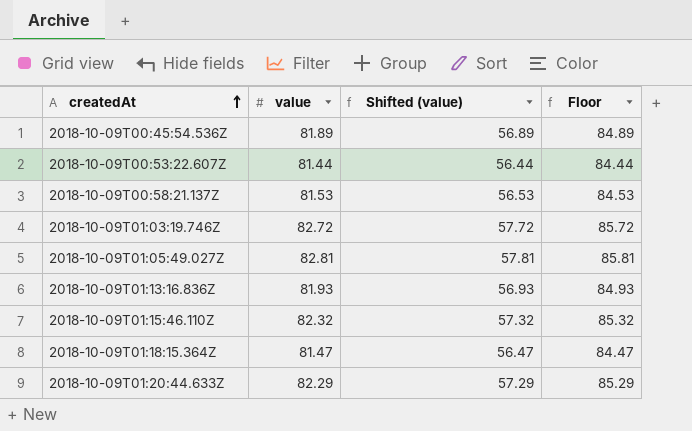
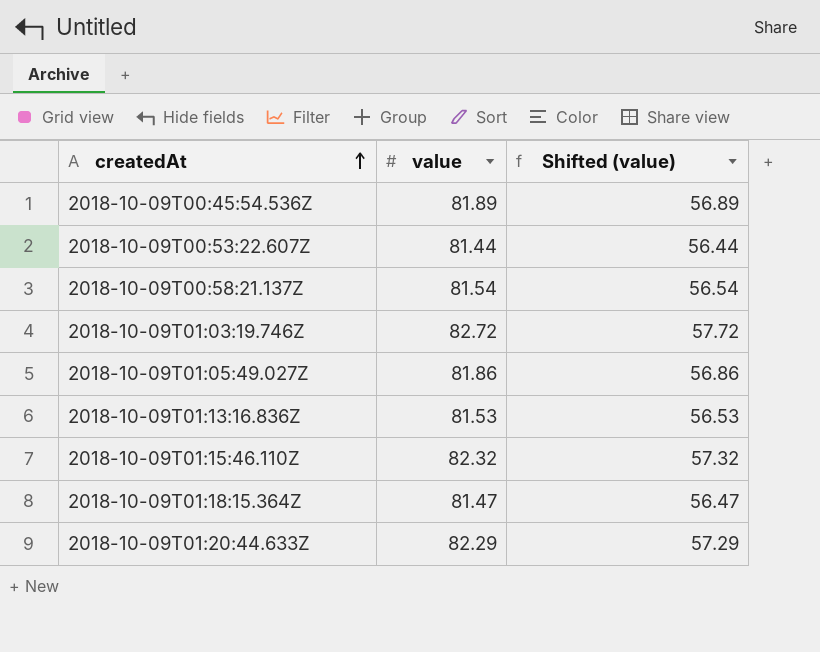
column Floor | formula: [value] + 3 -> none
2018-10-09T00:58:21.137Z | value: 81.53 -> 81.54
2018-10-09T00:58:21.137Z | Shifted (value): 56.53 -> 56.54
2018-10-09T01:05:49.027Z | value: 82.81 -> 81.86
2018-10-09T01:05:49.027Z | Shifted (value): 57.81 -> 56.86
2018-10-09T01:13:16.836Z | value: 81.93 -> 81.53
2018-10-09T01:13:16.836Z | Shifted (value): 56.93 -> 56.53

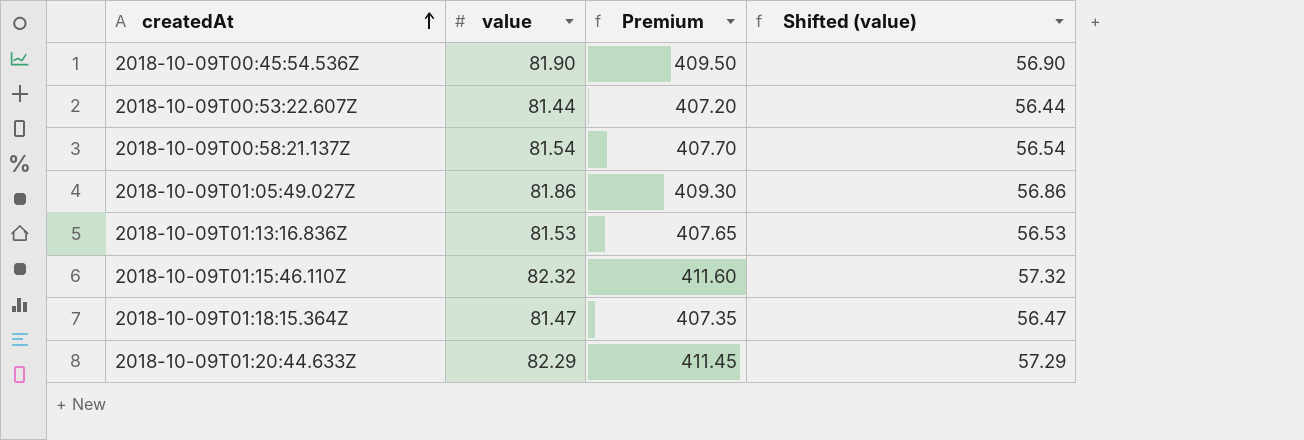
column Premium | formula: none -> [value] * 5
row 2018-10-09T01:03:19.746Z: 82.72 | 57.72 -> none
2018-10-09T00:45:54.536Z | value: 81.89 -> 81.90
2018-10-09T00:45:54.536Z | Shifted (value): 56.89 -> 56.90

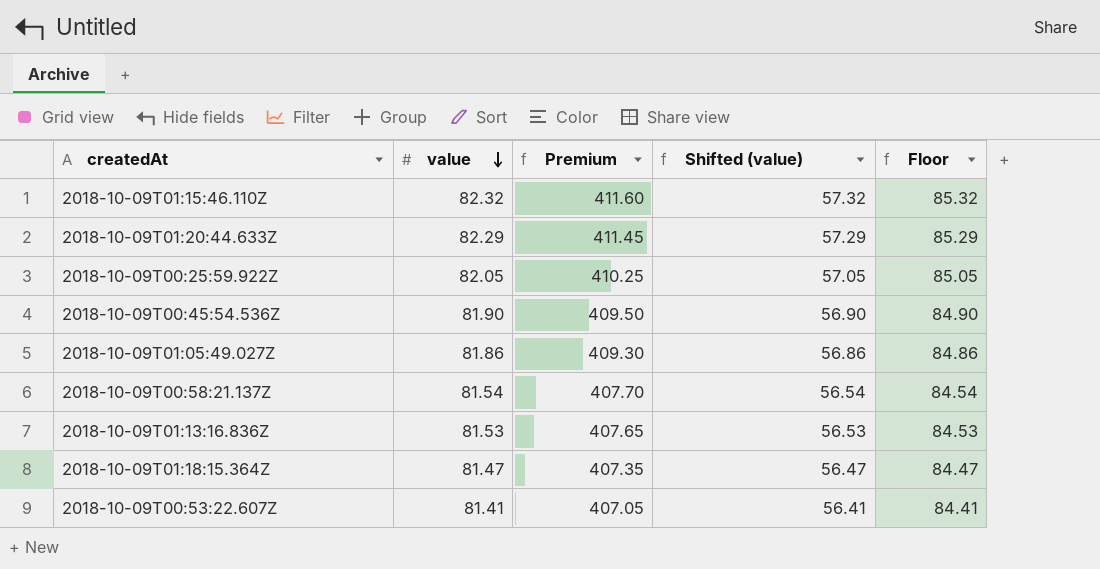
row order: createdAt ascending -> value descending
column Floor | formula: none -> [value] + 3
row 2018-10-09T00:25:59.922Z: none -> 82.05 | 410.25 | 57.05 | 85.05
2018-10-09T00:53:22.607Z | value: 81.44 -> 81.41
2018-10-09T00:53:22.607Z | Premium: 407.20 -> 407.05
2018-10-09T00:53:22.607Z | Shifted (value): 56.44 -> 56.41

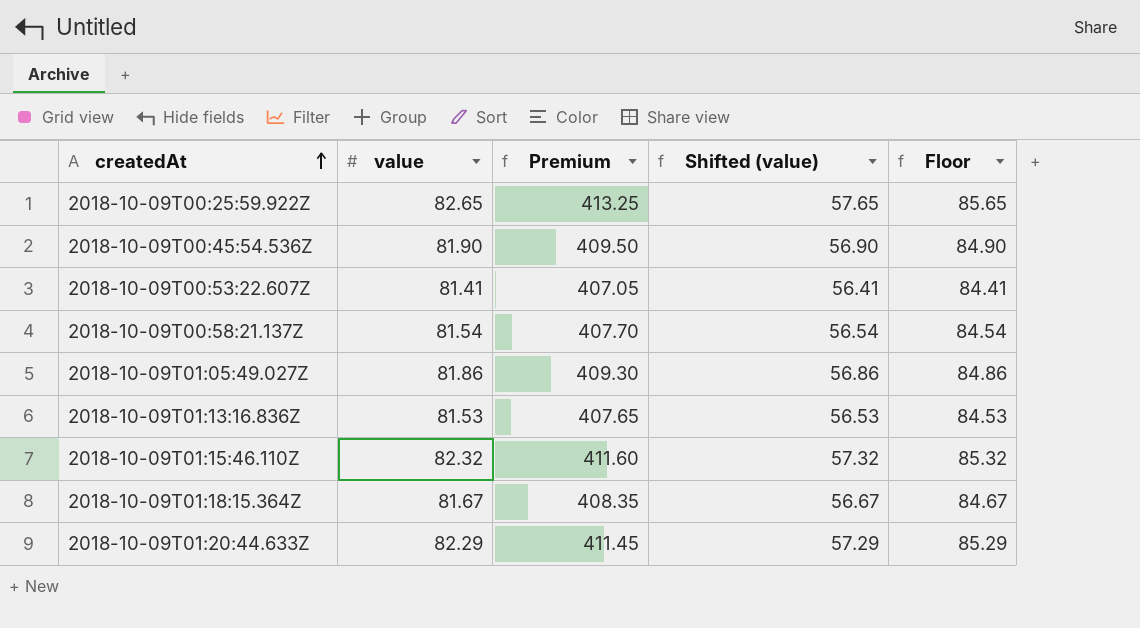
row order: value descending -> createdAt ascending
2018-10-09T00:25:59.922Z | value: 82.05 -> 82.65
2018-10-09T00:25:59.922Z | Premium: 410.25 -> 413.25
2018-10-09T00:25:59.922Z | Shifted (value): 57.05 -> 57.65
2018-10-09T00:25:59.922Z | Floor: 85.05 -> 85.65
2018-10-09T01:18:15.364Z | value: 81.47 -> 81.67
2018-10-09T01:18:15.364Z | Premium: 407.35 -> 408.35
2018-10-09T01:18:15.364Z | Shifted (value): 56.47 -> 56.67
2018-10-09T01:18:15.364Z | Floor: 84.47 -> 84.67

